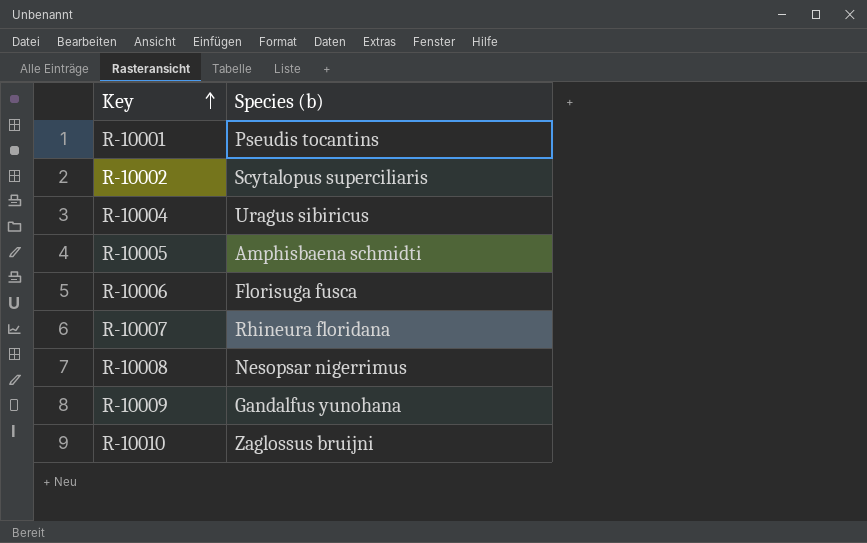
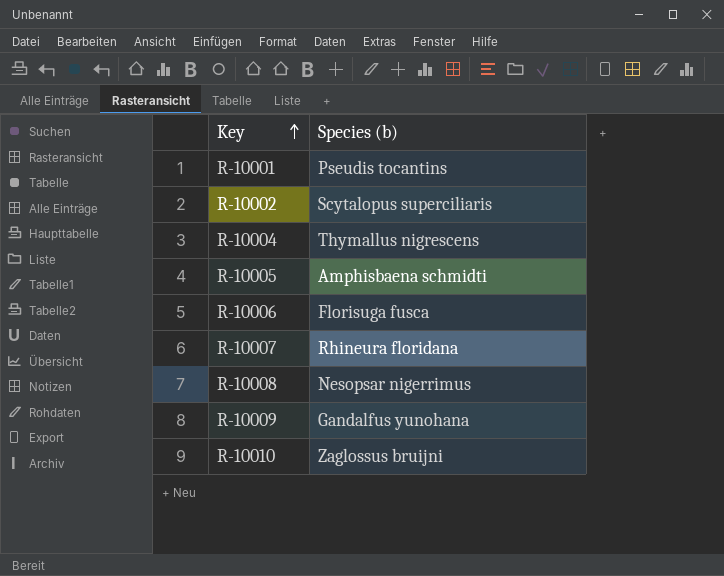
R-10004 | Species (b): Uragus sibiricus -> Thymallus nigrescens

